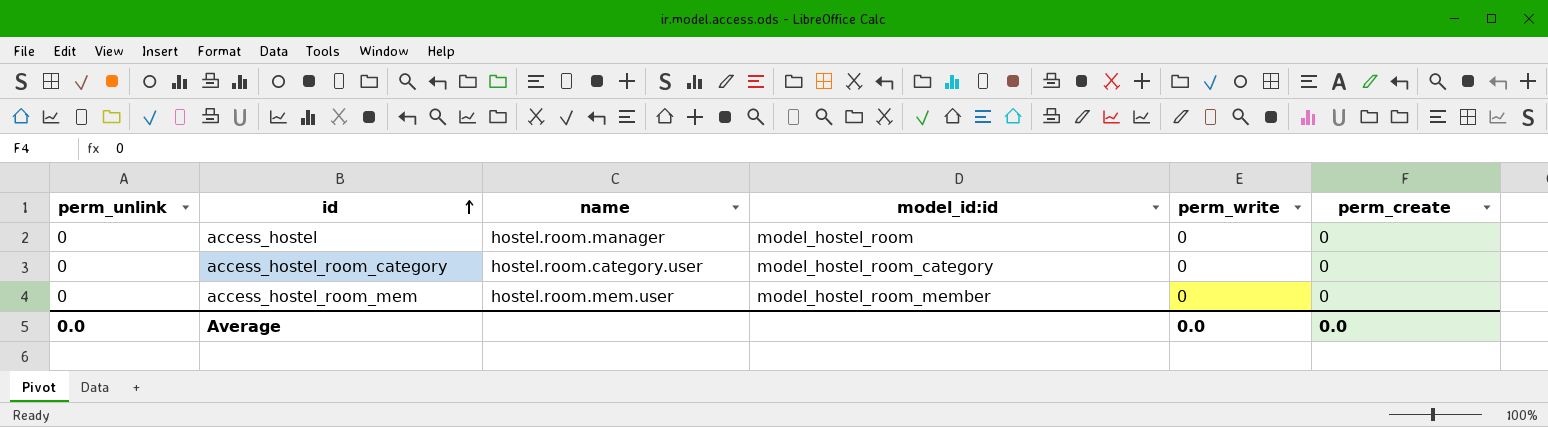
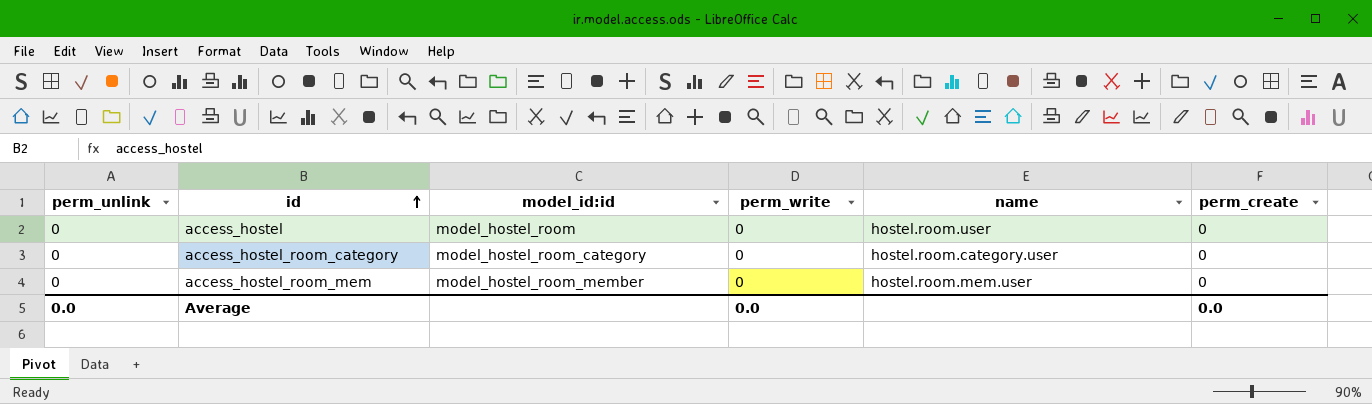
column name | position: 3 -> 5
access_hostel | name: hostel.room.manager -> hostel.room.user

